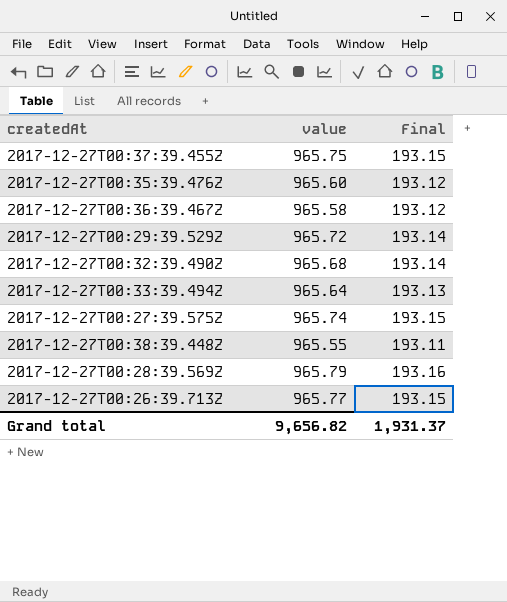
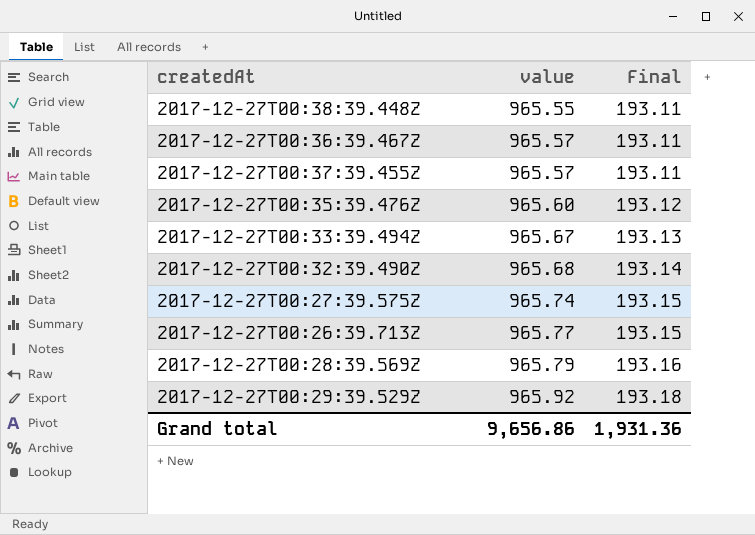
row order: none -> value ascending
2017-12-27T00:36:39.467Z | value: 965.58 -> 965.57
2017-12-27T00:36:39.467Z | Final: 193.12 -> 193.11
2017-12-27T00:37:39.455Z | value: 965.75 -> 965.57
2017-12-27T00:37:39.455Z | Final: 193.15 -> 193.11
2017-12-27T00:33:39.494Z | value: 965.64 -> 965.67
2017-12-27T00:29:39.529Z | value: 965.72 -> 965.92
2017-12-27T00:29:39.529Z | Final: 193.14 -> 193.18
Grand total | value: 9,656.82 -> 9,656.86
Grand total | Final: 1,931.37 -> 1,931.36

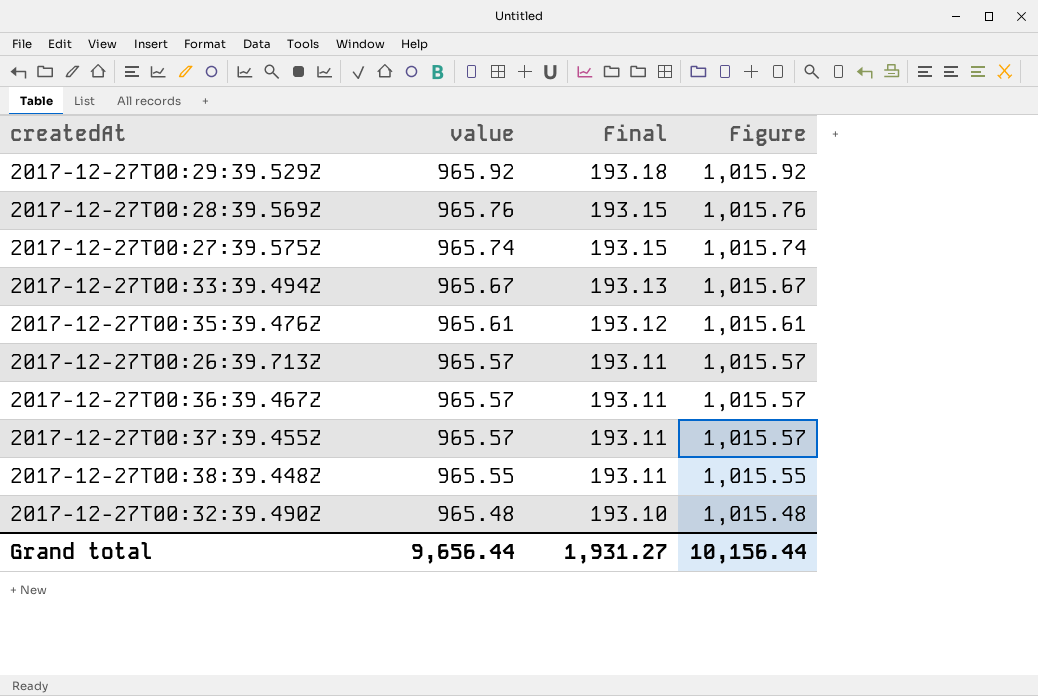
row order: value ascending -> value descending
column Figure | formula: none -> [value] + 50
2017-12-27T00:28:39.569Z | value: 965.79 -> 965.76
2017-12-27T00:28:39.569Z | Final: 193.16 -> 193.15
2017-12-27T00:35:39.476Z | value: 965.60 -> 965.61
2017-12-27T00:26:39.713Z | value: 965.77 -> 965.57
2017-12-27T00:26:39.713Z | Final: 193.15 -> 193.11
2017-12-27T00:32:39.490Z | value: 965.68 -> 965.48
2017-12-27T00:32:39.490Z | Final: 193.14 -> 193.10
Grand total | value: 9,656.86 -> 9,656.44
Grand total | Final: 1,931.36 -> 1,931.27

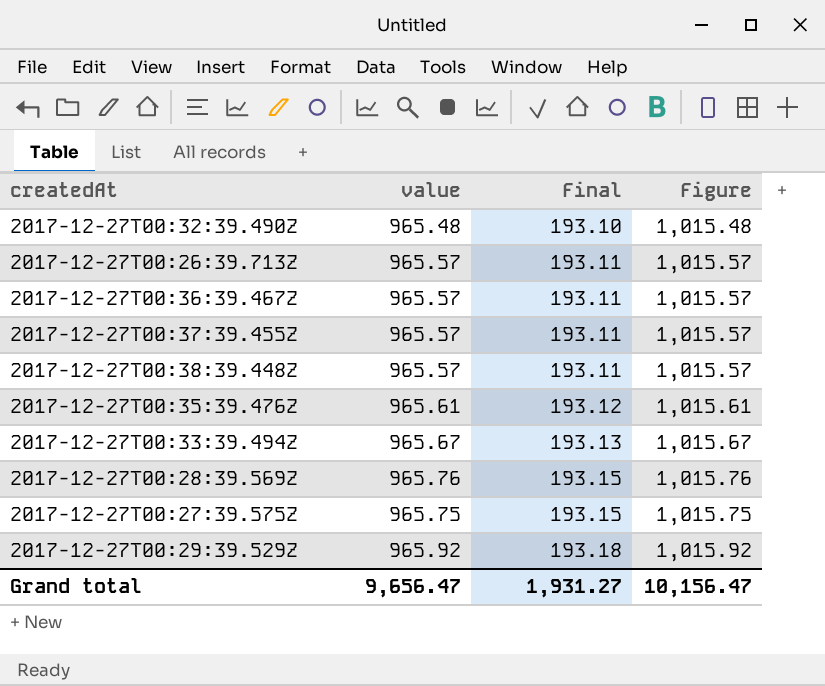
row order: value descending -> Final ascending
2017-12-27T00:38:39.448Z | value: 965.55 -> 965.57
2017-12-27T00:38:39.448Z | Figure: 1,015.55 -> 1,015.57
2017-12-27T00:27:39.575Z | value: 965.74 -> 965.75
2017-12-27T00:27:39.575Z | Figure: 1,015.74 -> 1,015.75
Grand total | value: 9,656.44 -> 9,656.47
Grand total | Figure: 10,156.44 -> 10,156.47

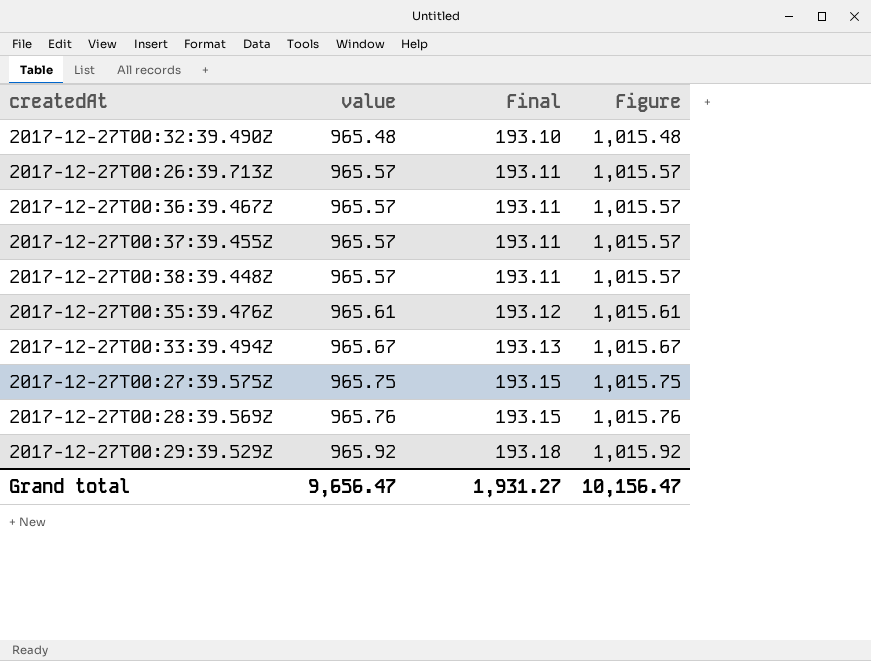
row order: Final ascending -> value ascending

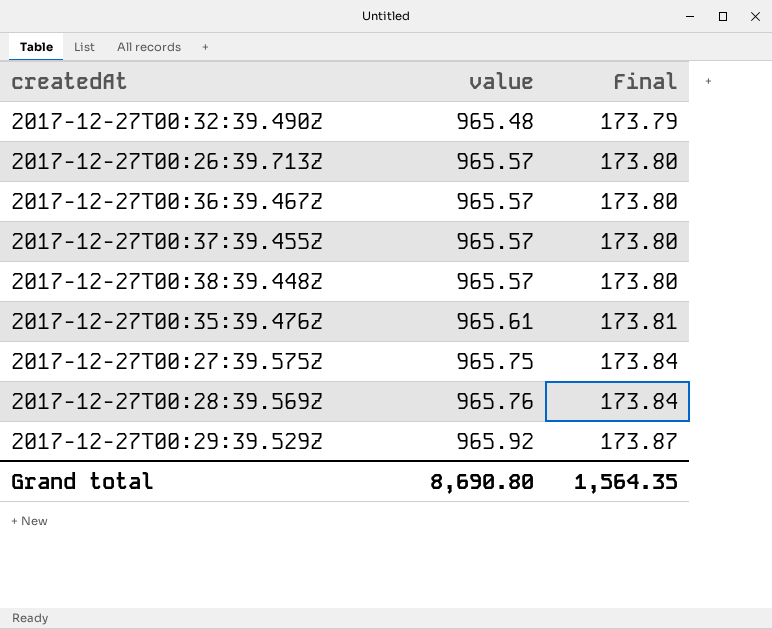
column Figure | formula: [value] + 50 -> none
column Final | formula: [value] * 0.2 -> [value] * 0.18
row 2017-12-27T00:33:39.494Z: 965.67 | 193.13 | 1,015.67 -> none
Grand total | value: 9,656.47 -> 8,690.80
Grand total | Final: 1,931.27 -> 1,564.35

